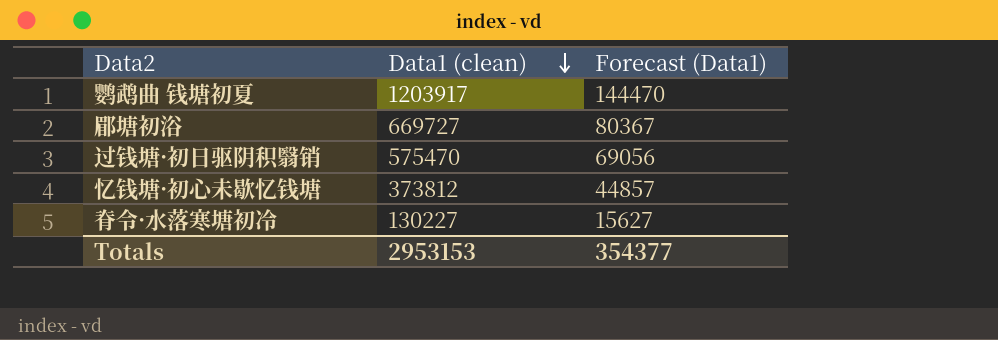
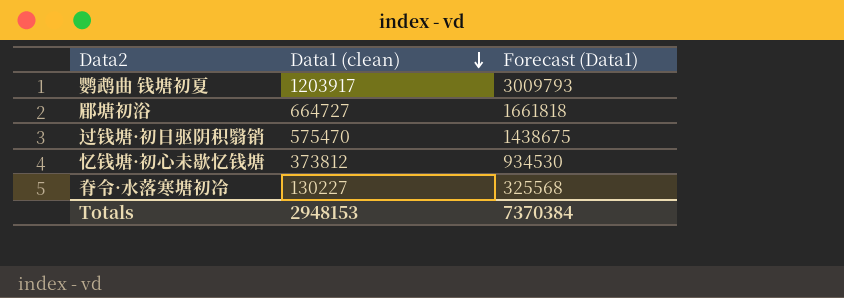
column Forecast (Data1) | formula: [Data1 (clean)] * 0.12 -> [Data1 (clean)] * 2.5
郿塘初浴 | Data1 (clean): 669727 -> 664727
Totals | Data1 (clean): 2953153 -> 2948153
Totals | Forecast (Data1): 354377 -> 7370384

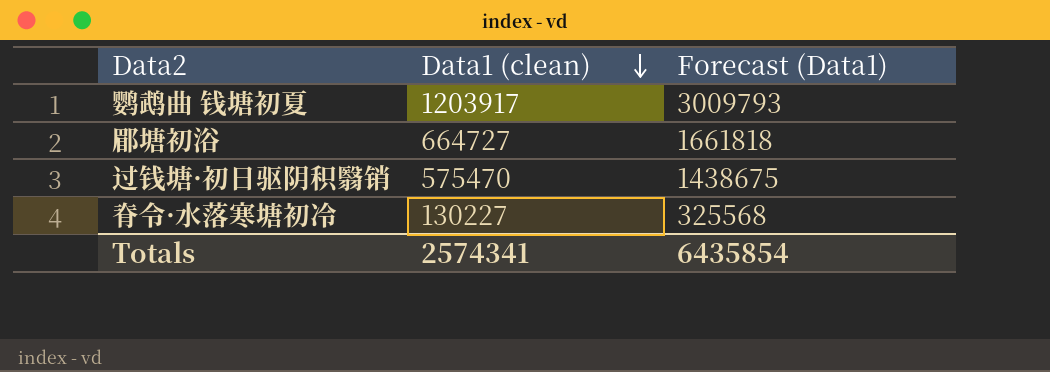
row 忆钱塘·初心未歇忆钱塘: 373812 | 934530 -> none
Totals | Data1 (clean): 2948153 -> 2574341
Totals | Forecast (Data1): 7370384 -> 6435854

